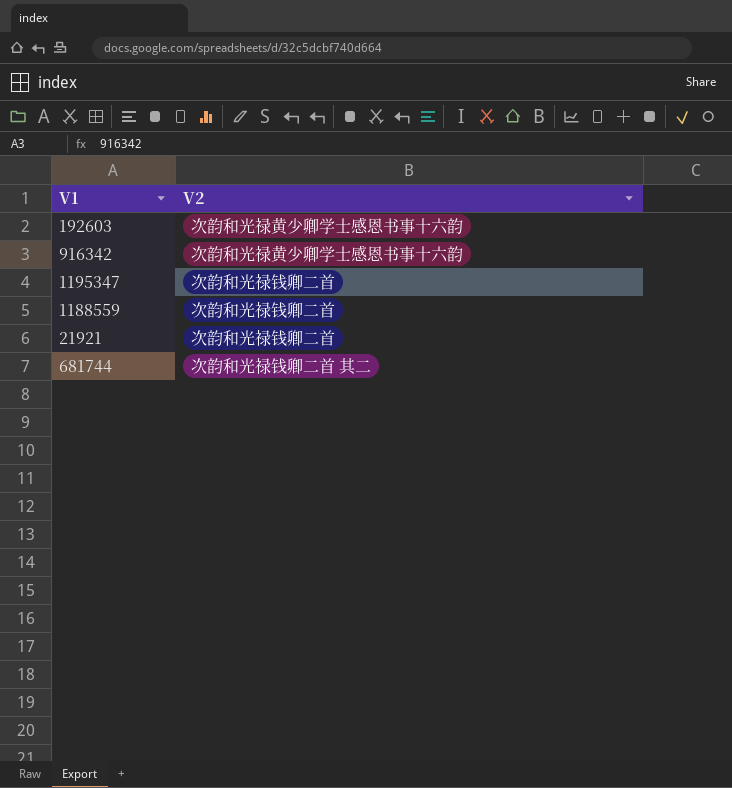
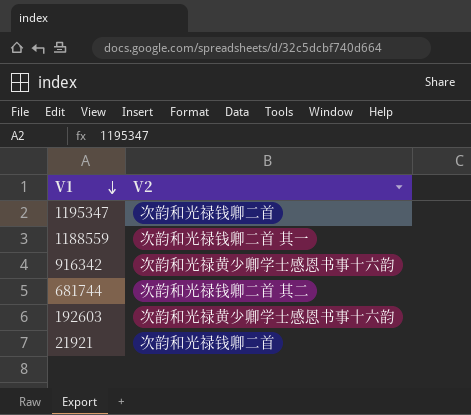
row order: none -> V1 descending
1188559 | V2: 次韵和光禄钱卿二首 -> 次韵和光禄钱卿二首 其一

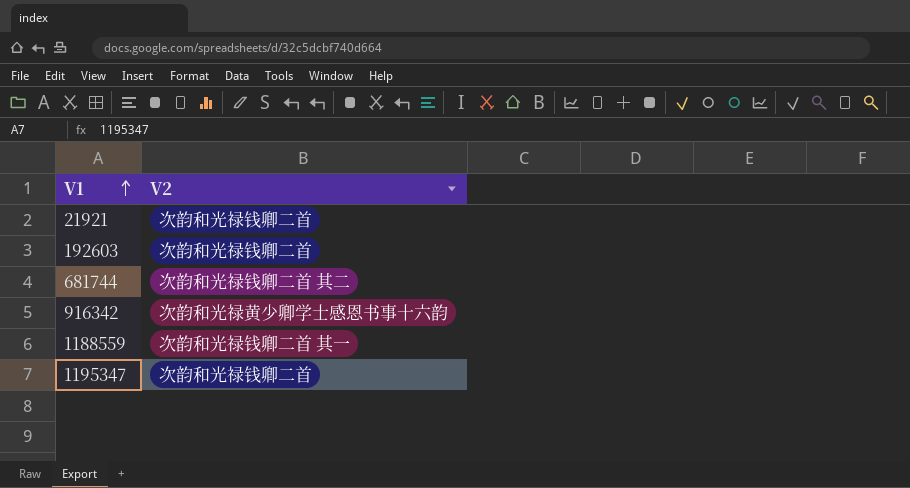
row order: V1 descending -> V1 ascending
192603 | V2: 次韵和光禄黄少卿学士感恩书事十六韵 -> 次韵和光禄钱卿二首

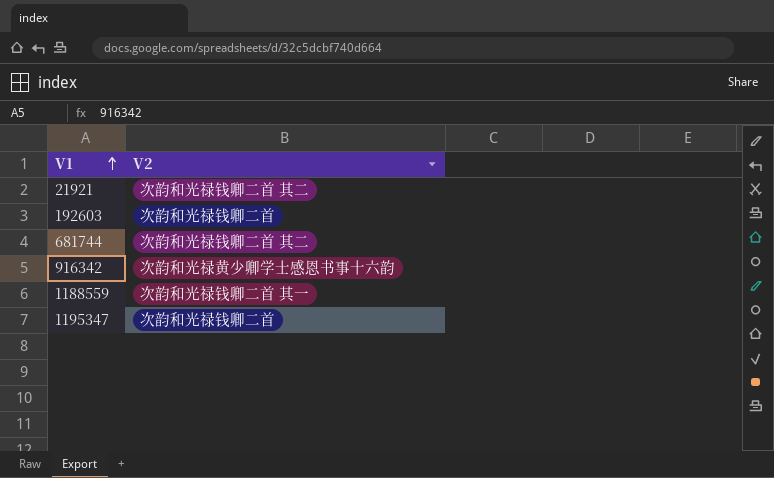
21921 | V2: 次韵和光禄钱卿二首 -> 次韵和光禄钱卿二首 其二

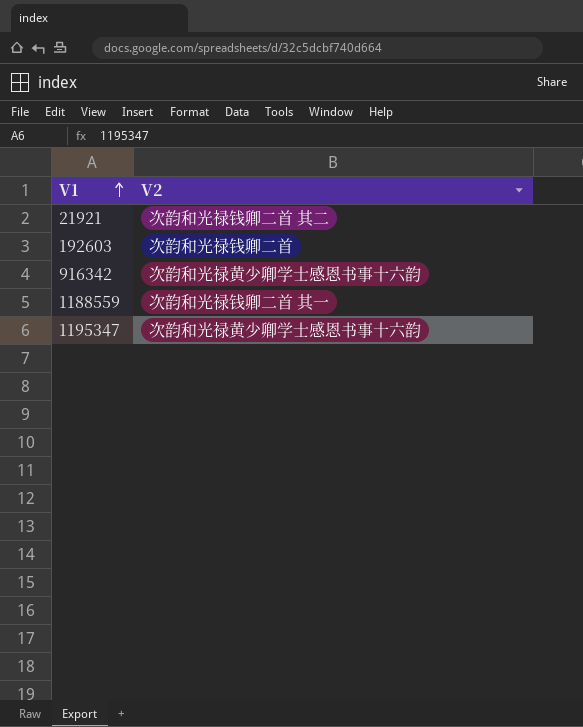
row 681744: 次韵和光禄钱卿二首 其二 -> none
1195347 | V2: 次韵和光禄钱卿二首 -> 次韵和光禄黄少卿学士感恩书事十六韵

